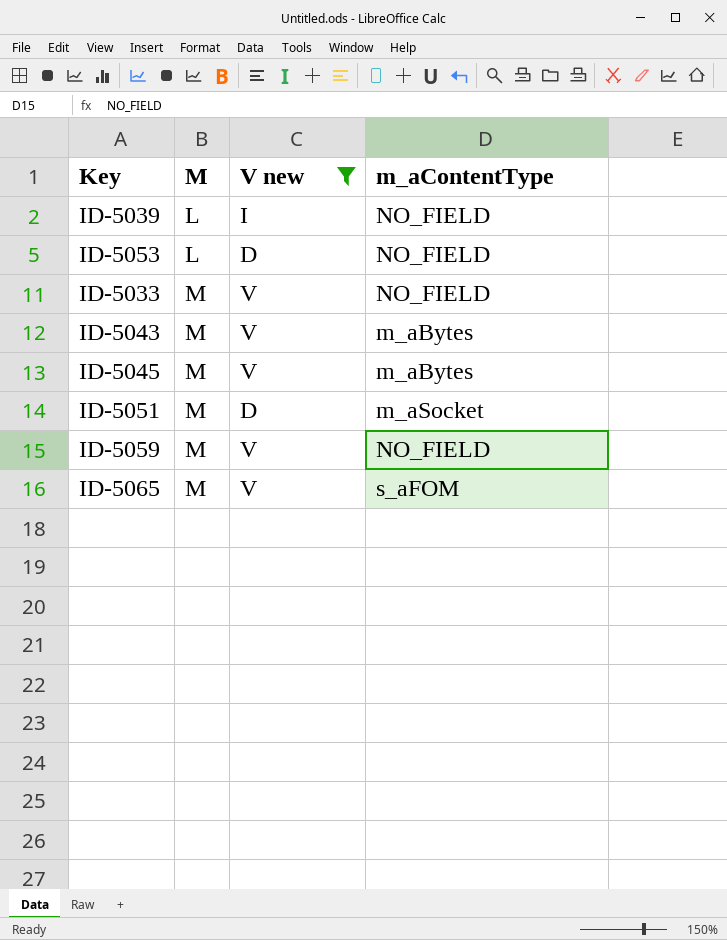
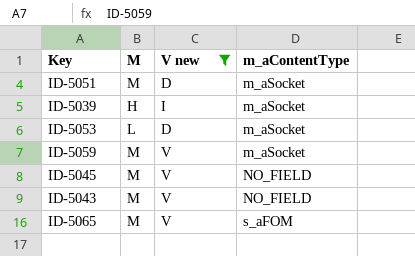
row order: M ascending -> m_aContentType ascending
row ID-5033: M | V | NO_FIELD -> none
ID-5039 | M: L -> H
ID-5039 | m_aContentType: NO_FIELD -> m_aSocket
ID-5053 | m_aContentType: NO_FIELD -> m_aSocket
ID-5059 | m_aContentType: NO_FIELD -> m_aSocket
ID-5045 | m_aContentType: m_aBytes -> NO_FIELD
ID-5043 | m_aContentType: m_aBytes -> NO_FIELD

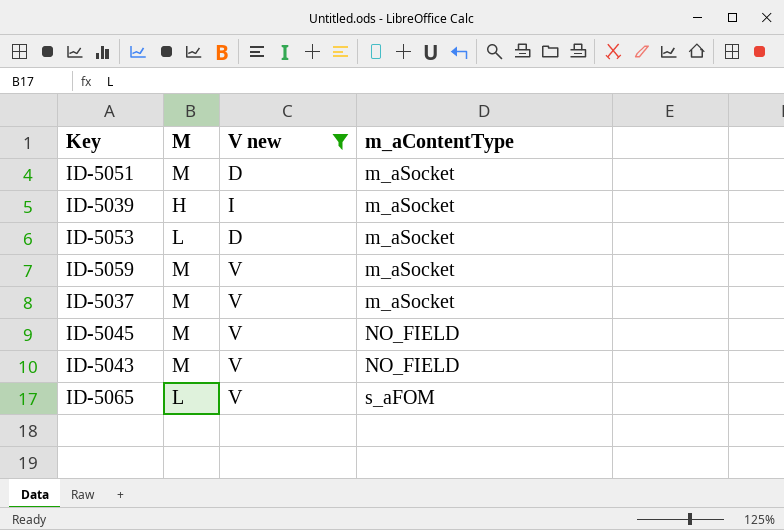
row ID-5037: none -> M | V | m_aSocket
ID-5065 | M: M -> L

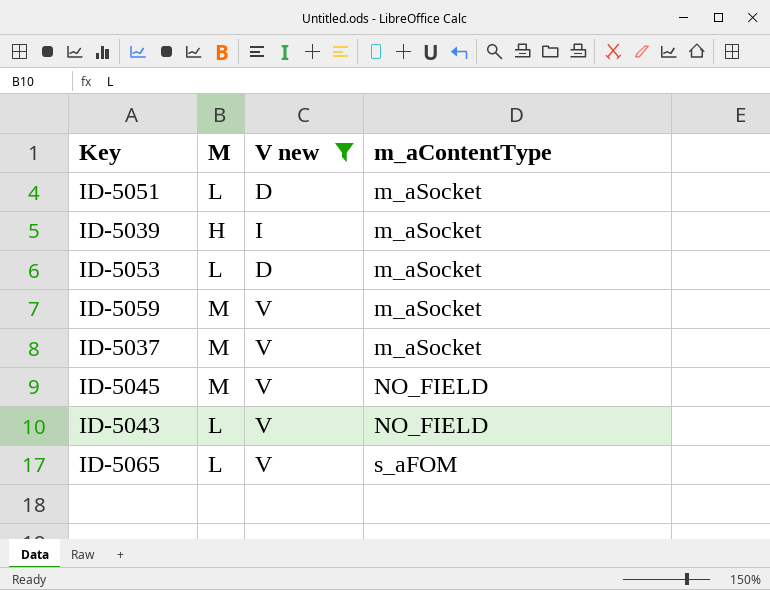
ID-5051 | M: M -> L
ID-5043 | M: M -> L

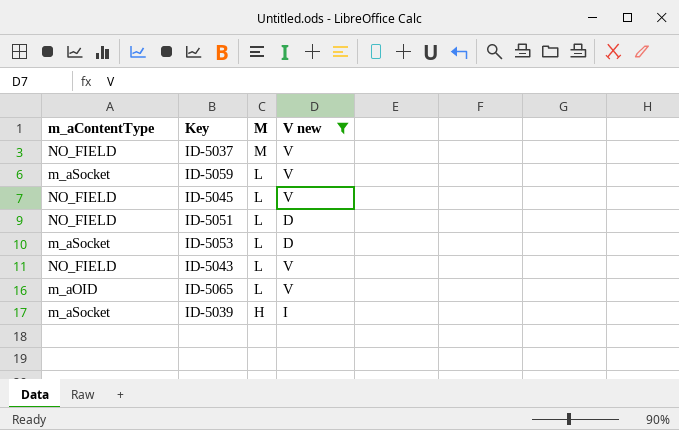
row order: m_aContentType ascending -> M descending
column m_aContentType | position: 4 -> 1
ID-5037 | m_aContentType: m_aSocket -> NO_FIELD
ID-5059 | M: M -> L
ID-5045 | M: M -> L
ID-5051 | m_aContentType: m_aSocket -> NO_FIELD
ID-5065 | m_aContentType: s_aFOM -> m_aOID

